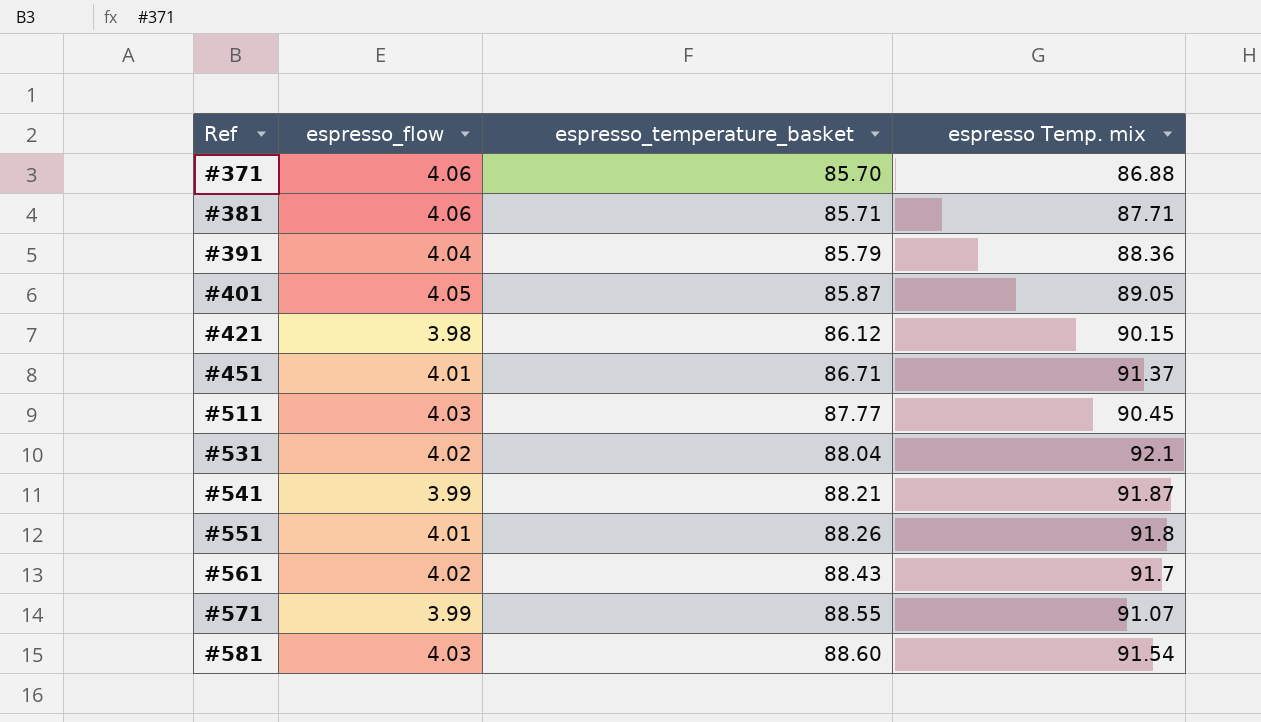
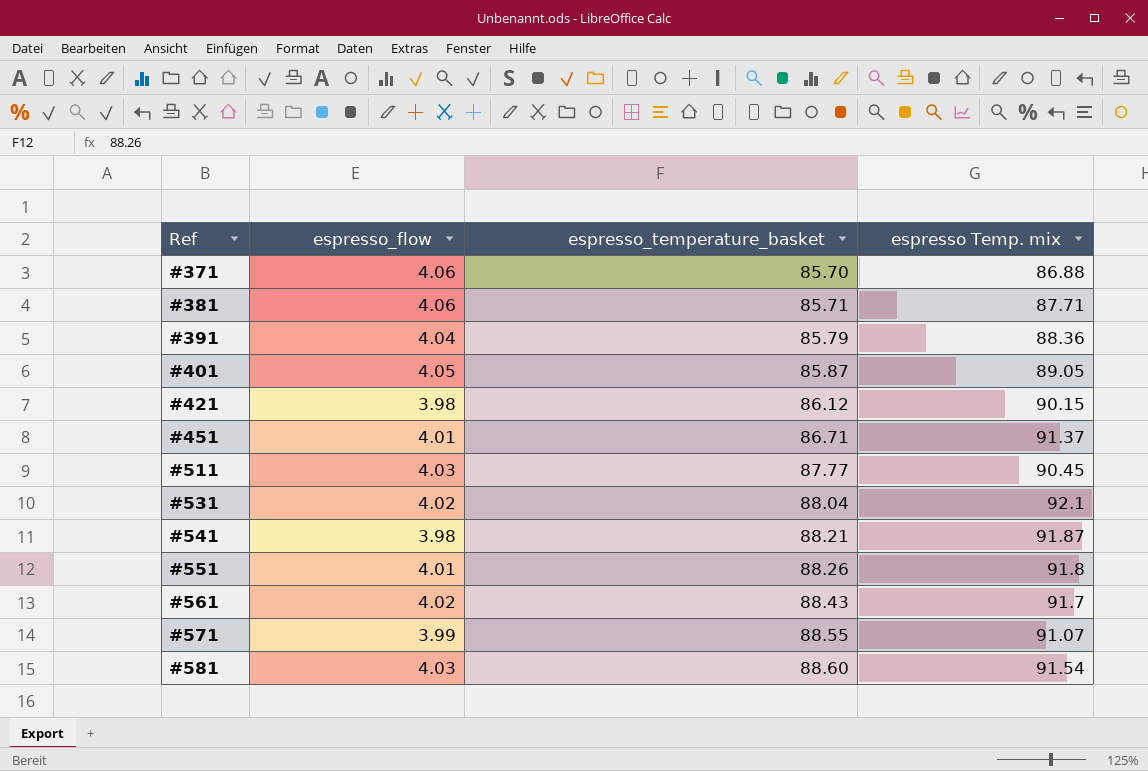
#541 | espresso_flow: 3.99 -> 3.98

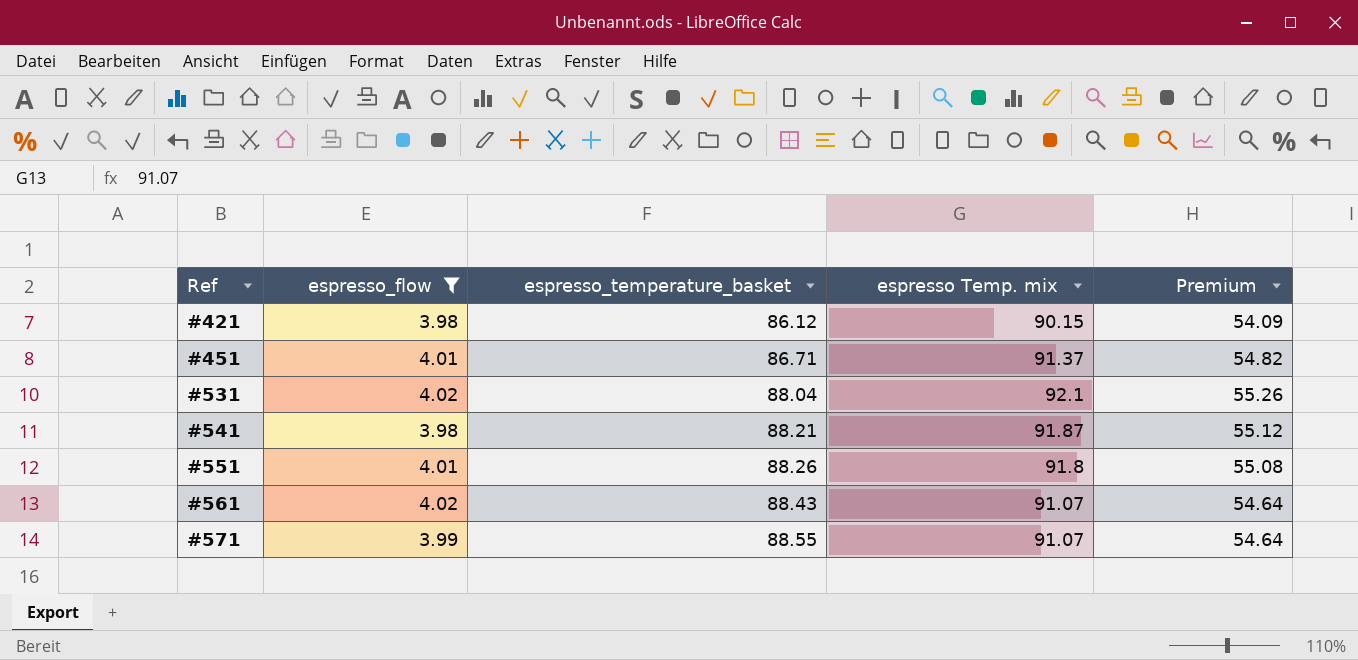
filter: none -> espresso_flow <= 4.02
column Premium | formula: none -> [espresso Temp. mix] * 0.6
#561 | espresso Temp. mix: 91.7 -> 91.07

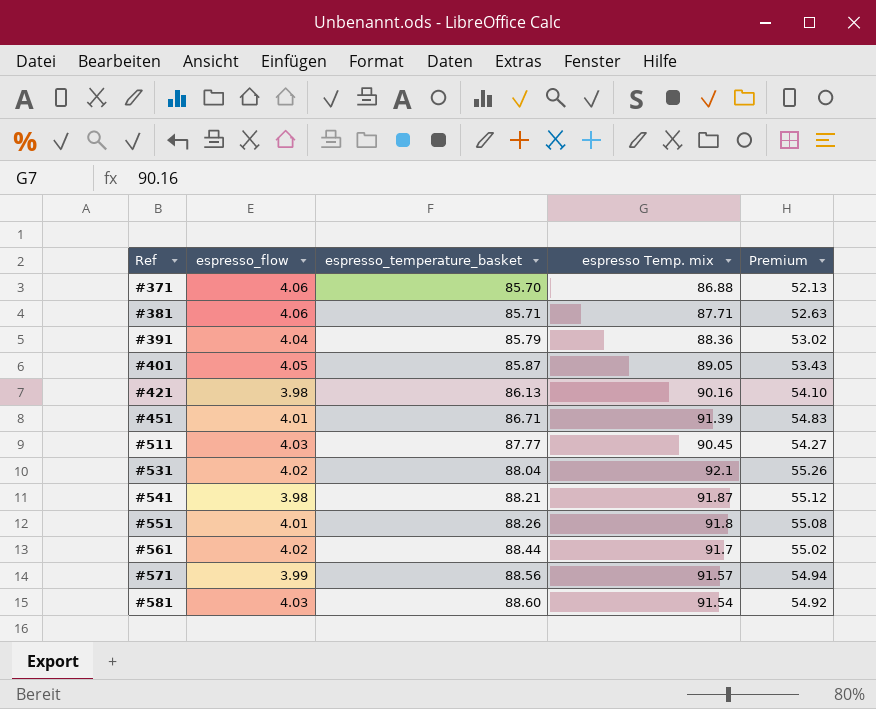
filter: espresso_flow <= 4.02 -> none
#421 | espresso_temperature_basket: 86.12 -> 86.13
#421 | espresso Temp. mix: 90.15 -> 90.16
#421 | Premium: 54.09 -> 54.10
#451 | espresso Temp. mix: 91.37 -> 91.39
#451 | Premium: 54.82 -> 54.83
#561 | espresso_temperature_basket: 88.43 -> 88.44
#561 | espresso Temp. mix: 91.07 -> 91.7
#561 | Premium: 54.64 -> 55.02
#571 | espresso_temperature_basket: 88.55 -> 88.56
#571 | espresso Temp. mix: 91.07 -> 91.57
#571 | Premium: 54.64 -> 54.94

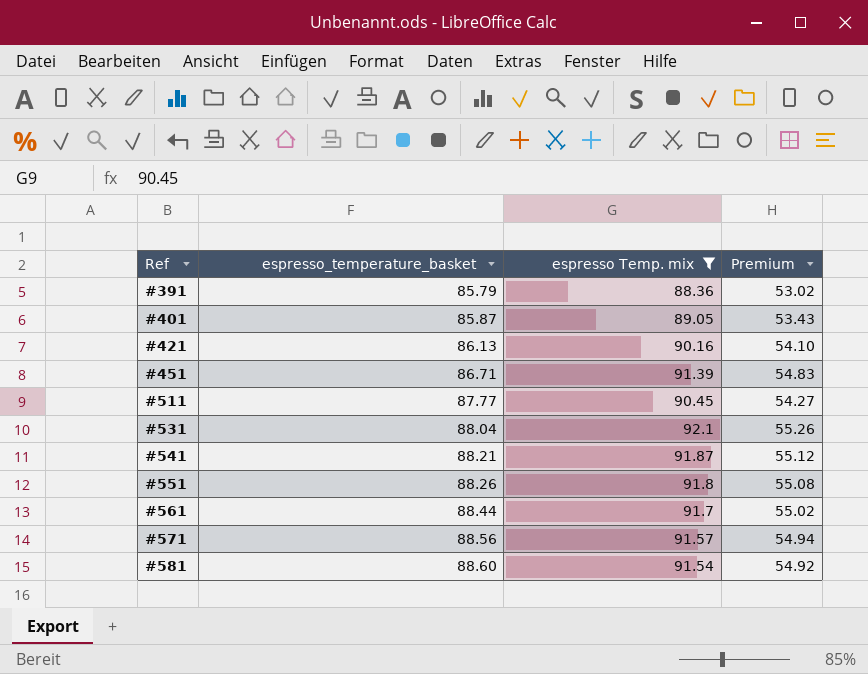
filter: none -> espresso Temp. mix >= 88.36
column espresso_flow | position: 2 -> none

